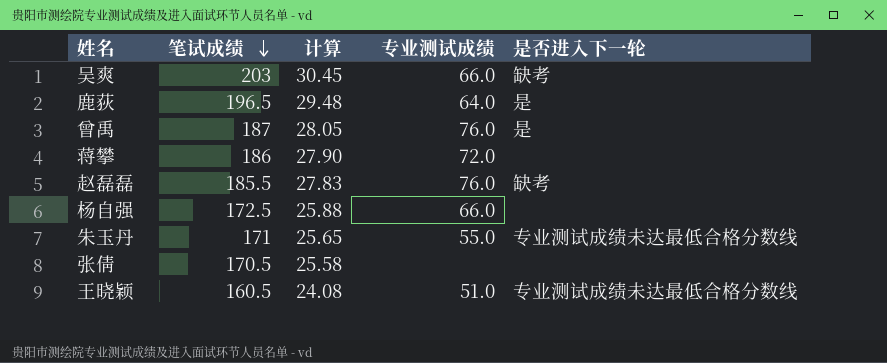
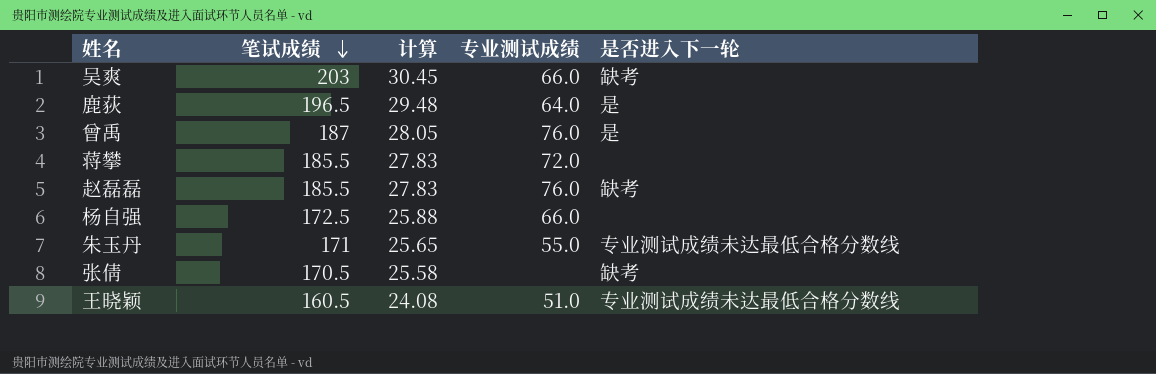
蒋攀 | 笔试成绩: 186 -> 185.5
蒋攀 | 计算: 27.90 -> 27.83
张倩 | 是否进入下一轮: none -> 缺考

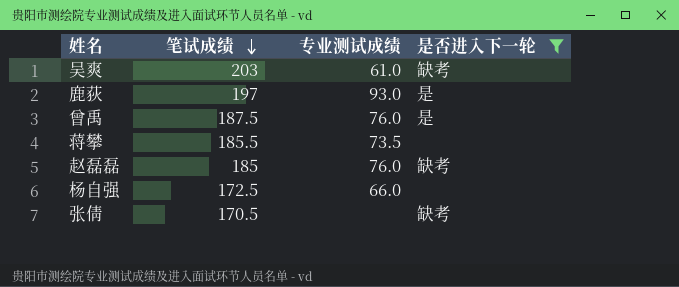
filter: none -> 是否进入下一轮 != 专业测试成绩未达最低合格分数线
column 计算 | formula: [笔试成绩] * 0.15 -> none
吴爽 | 专业测试成绩: 66.0 -> 61.0
鹿荻 | 笔试成绩: 196.5 -> 197
鹿荻 | 专业测试成绩: 64.0 -> 93.0
曾禹 | 笔试成绩: 187 -> 187.5
蒋攀 | 专业测试成绩: 72.0 -> 73.5
赵磊磊 | 笔试成绩: 185.5 -> 185

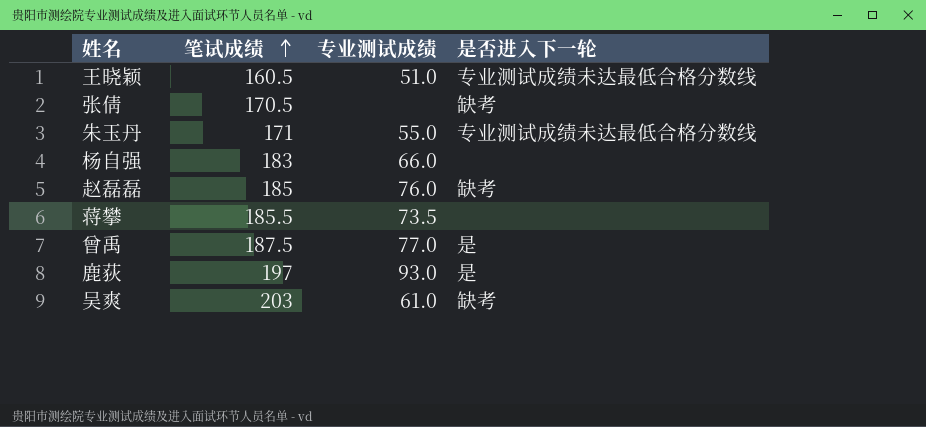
filter: 是否进入下一轮 != 专业测试成绩未达最低合格分数线 -> none
row order: 笔试成绩 descending -> 笔试成绩 ascending
杨自强 | 笔试成绩: 172.5 -> 183
曾禹 | 专业测试成绩: 76.0 -> 77.0

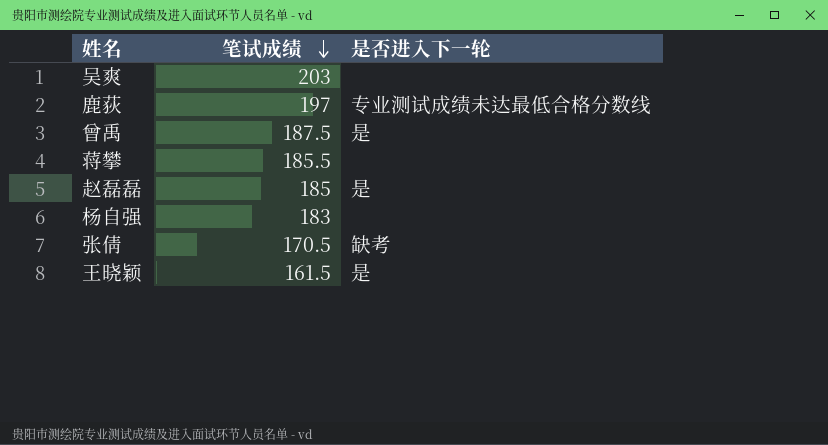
row order: 笔试成绩 ascending -> 笔试成绩 descending
column 专业测试成绩 | position: 3 -> none
row 朱玉丹: 171 | 55.0 | 专业测试成绩未达最低合格分数线 -> none
吴爽 | 是否进入下一轮: 缺考 -> none
鹿荻 | 是否进入下一轮: 是 -> 专业测试成绩未达最低合格分数线
赵磊磊 | 是否进入下一轮: 缺考 -> 是
王晓颖 | 笔试成绩: 160.5 -> 161.5
王晓颖 | 是否进入下一轮: 专业测试成绩未达最低合格分数线 -> 是

